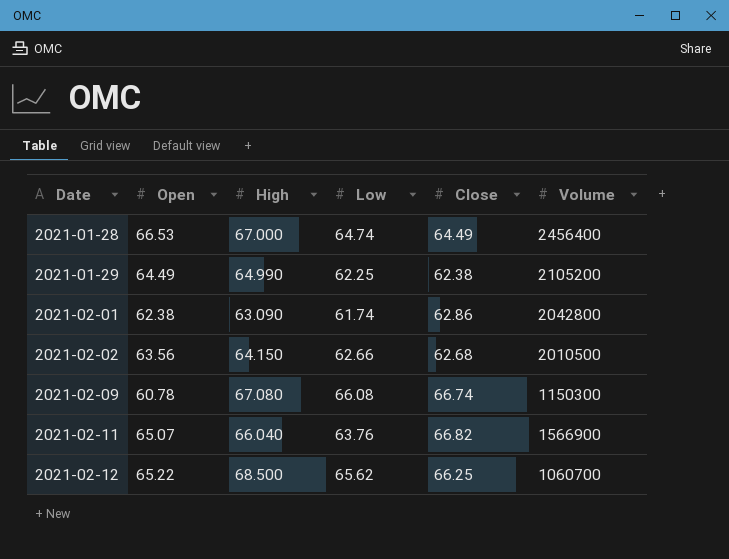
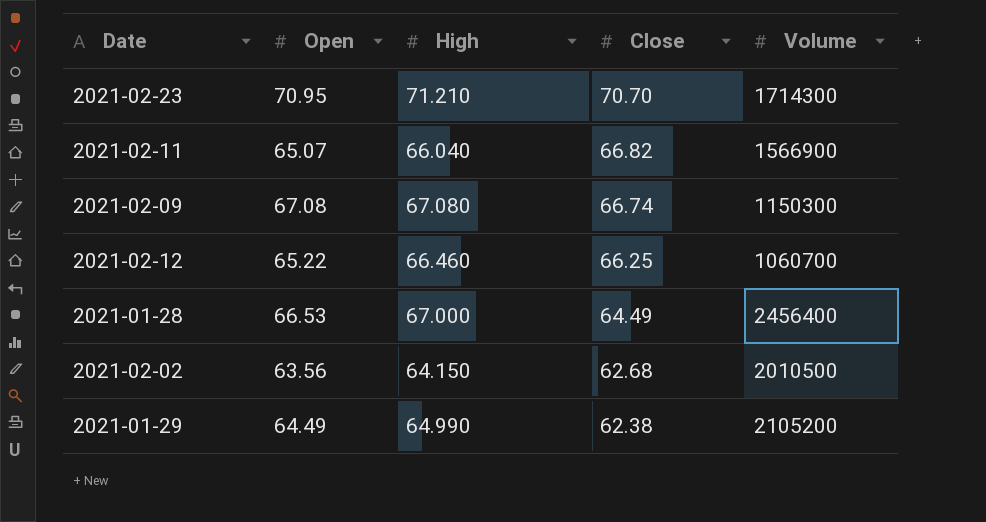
row order: Date ascending -> Close descending
column Low | position: 4 -> none
row 2021-02-01: 62.38 | 63.090 | 61.74 | 62.86 | 2042800 -> none
row 2021-02-23: none -> 70.95 | 71.210 | 70.70 | 1714300
2021-02-09 | Open: 60.78 -> 67.08
2021-02-12 | High: 68.500 -> 66.460

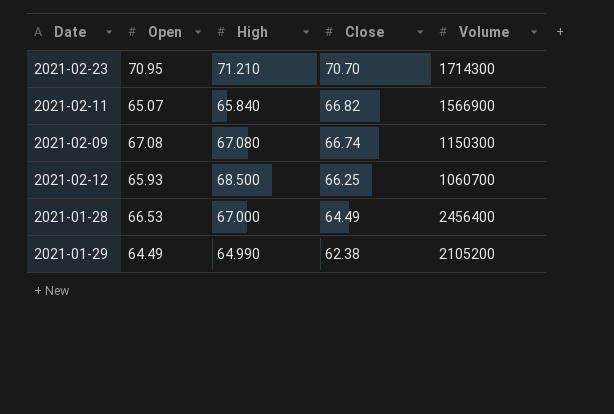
row 2021-02-02: 63.56 | 64.150 | 62.68 | 2010500 -> none
2021-02-11 | High: 66.040 -> 65.840
2021-02-12 | Open: 65.22 -> 65.93
2021-02-12 | High: 66.460 -> 68.500

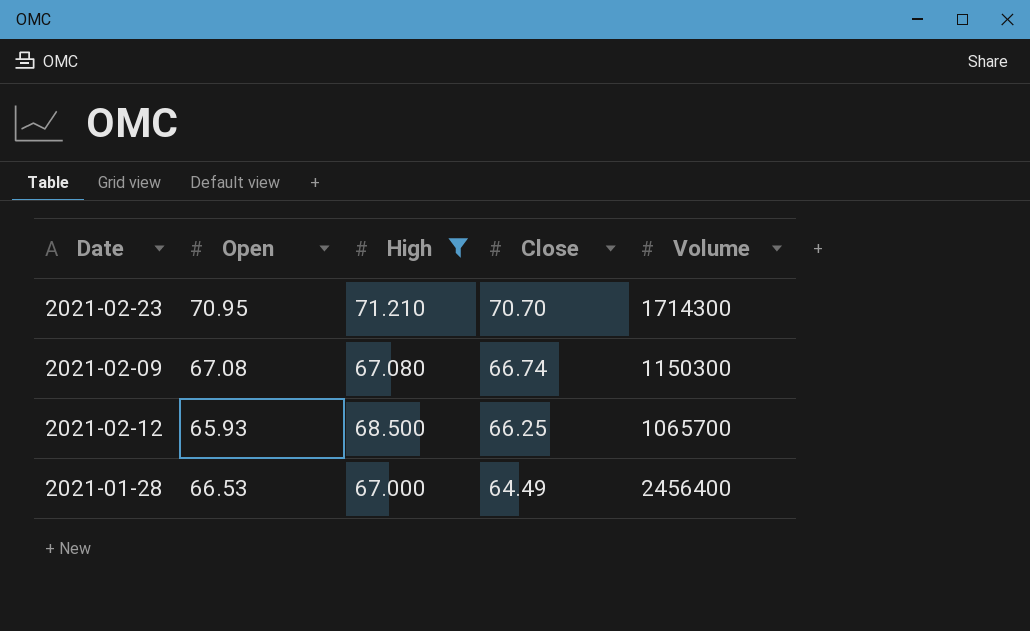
filter: none -> High >= 67.000
2021-02-12 | Volume: 1060700 -> 1065700

